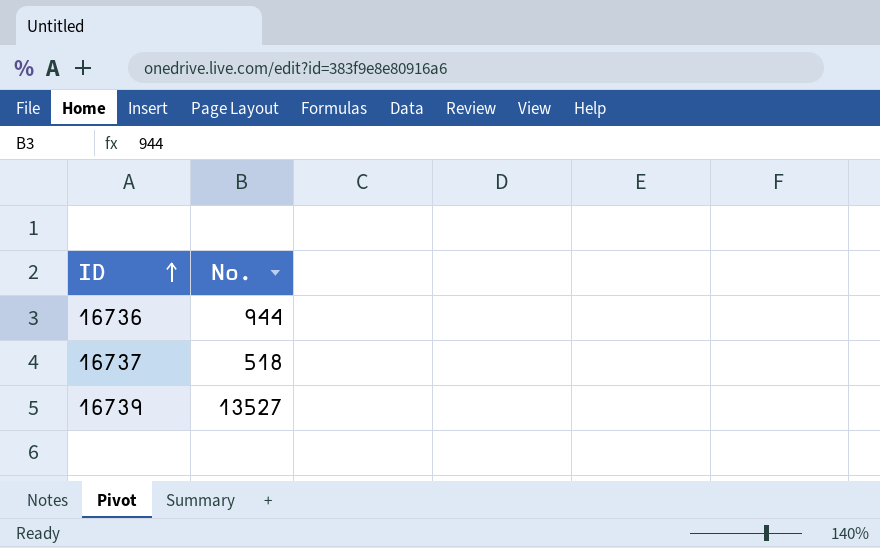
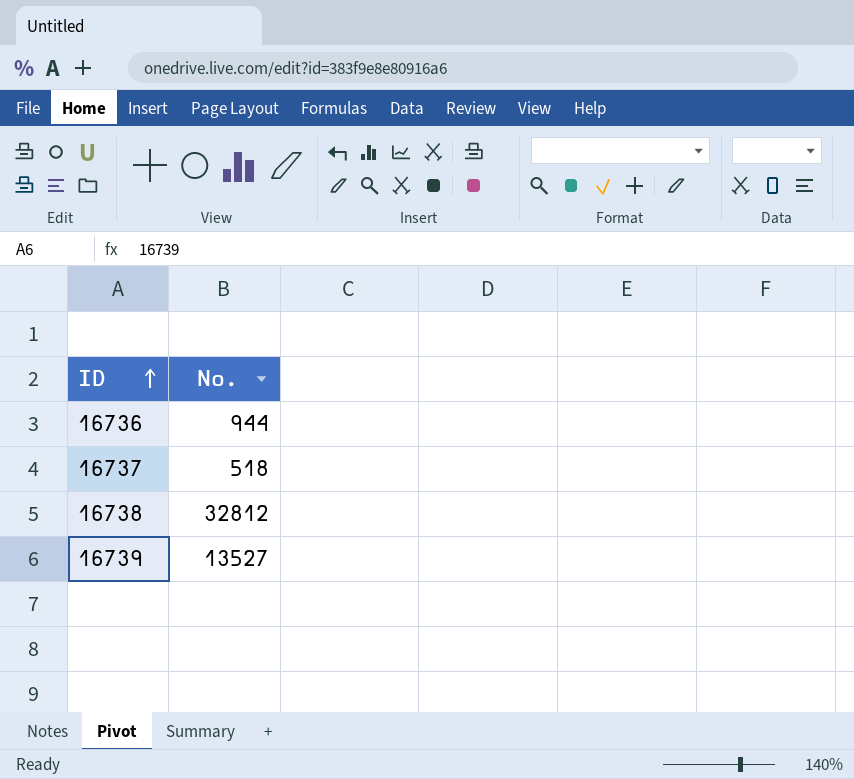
row 16738: none -> 32812

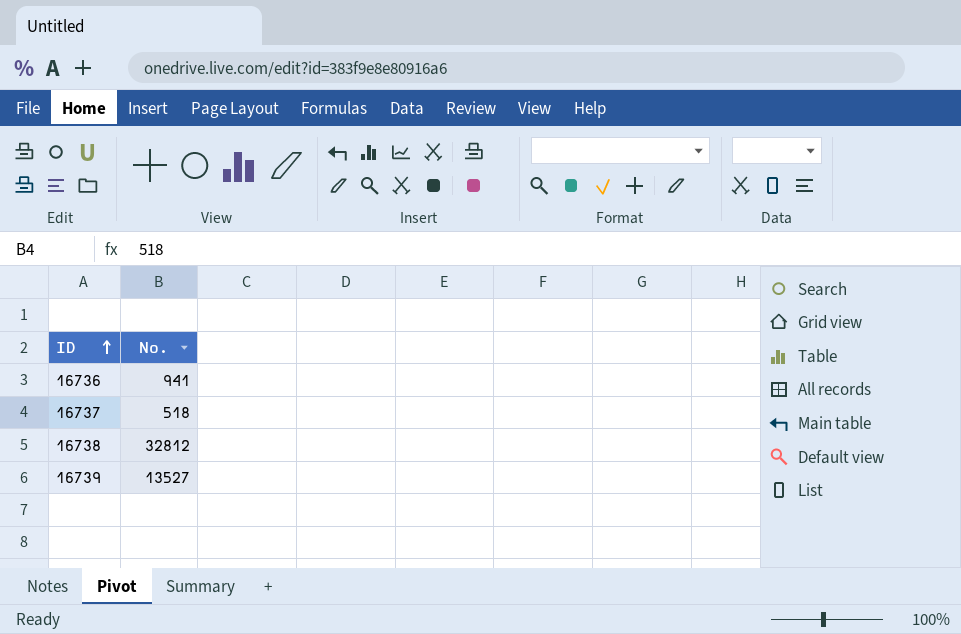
16736 | No.: 944 -> 941

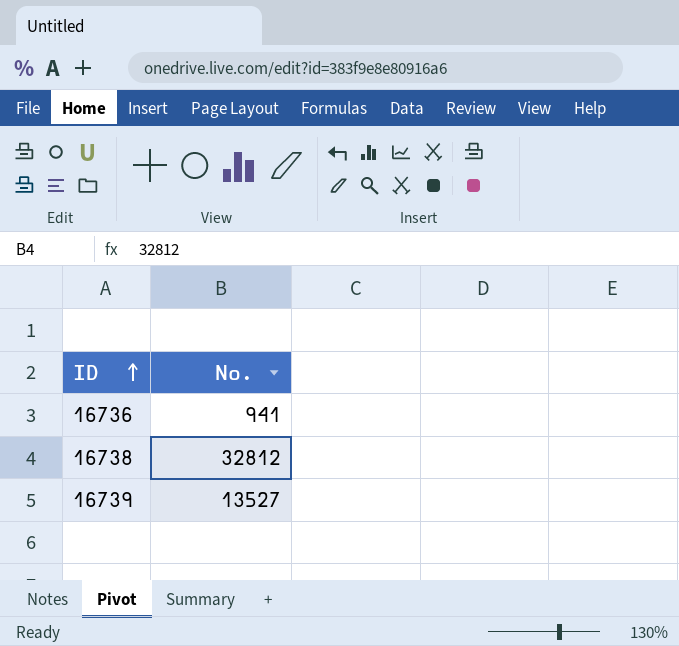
row 16737: 518 -> none

